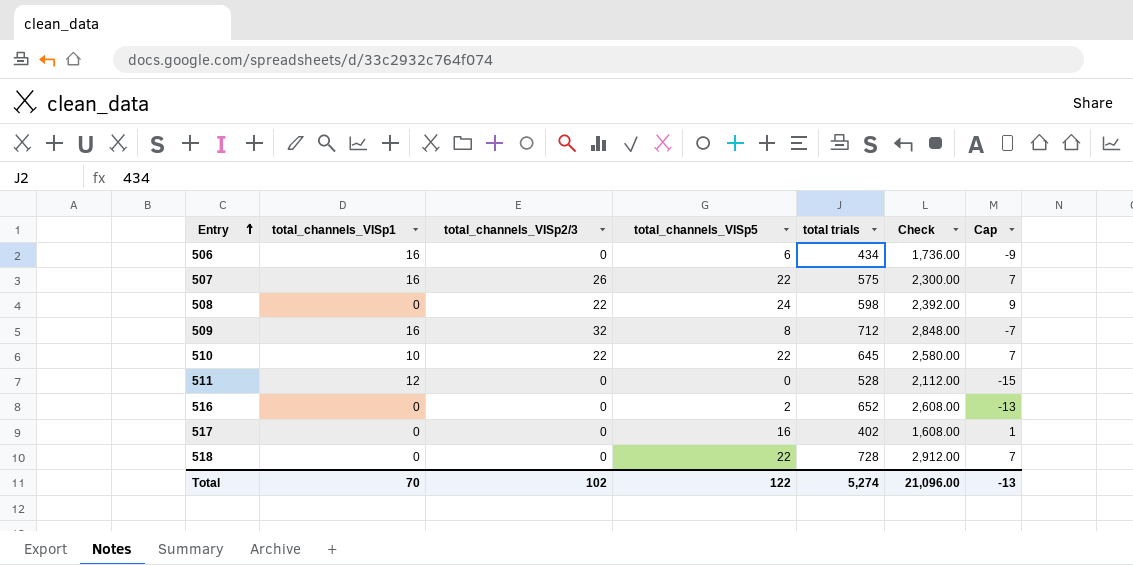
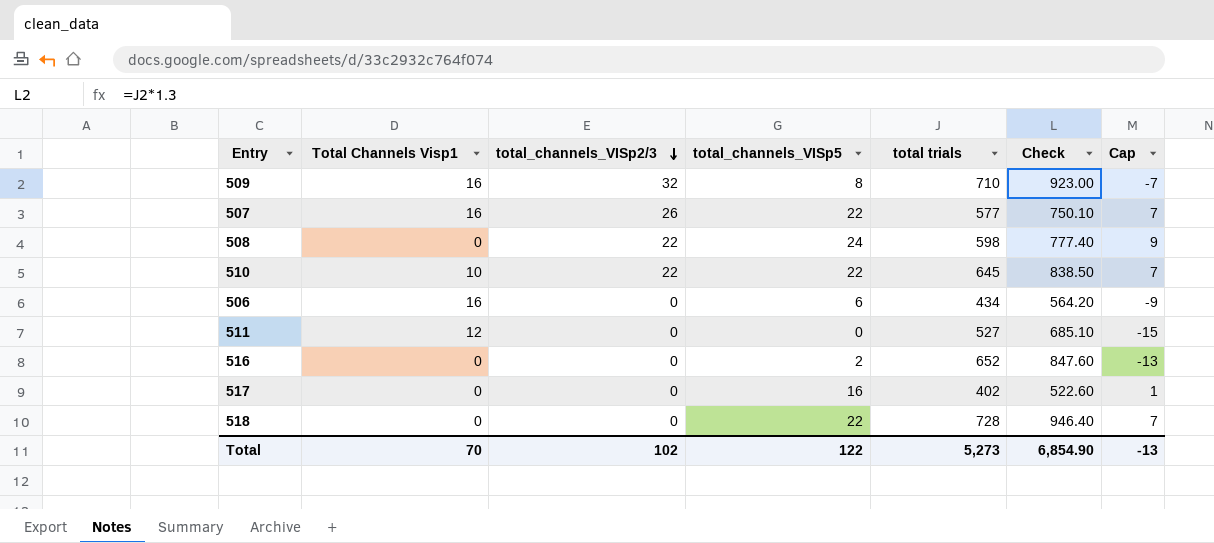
row order: Entry ascending -> total_channels_VISp2/3 descending
column name: total_channels_VISp1 -> Total Channels Visp1
column Check | formula: [total trials] * 4 -> [total trials] * 1.3
509 | total trials: 712 -> 710
507 | total trials: 575 -> 577
511 | total trials: 528 -> 527
Total | total trials: 5,274 -> 5,273
Total | Check: 21,096.00 -> 6,854.90

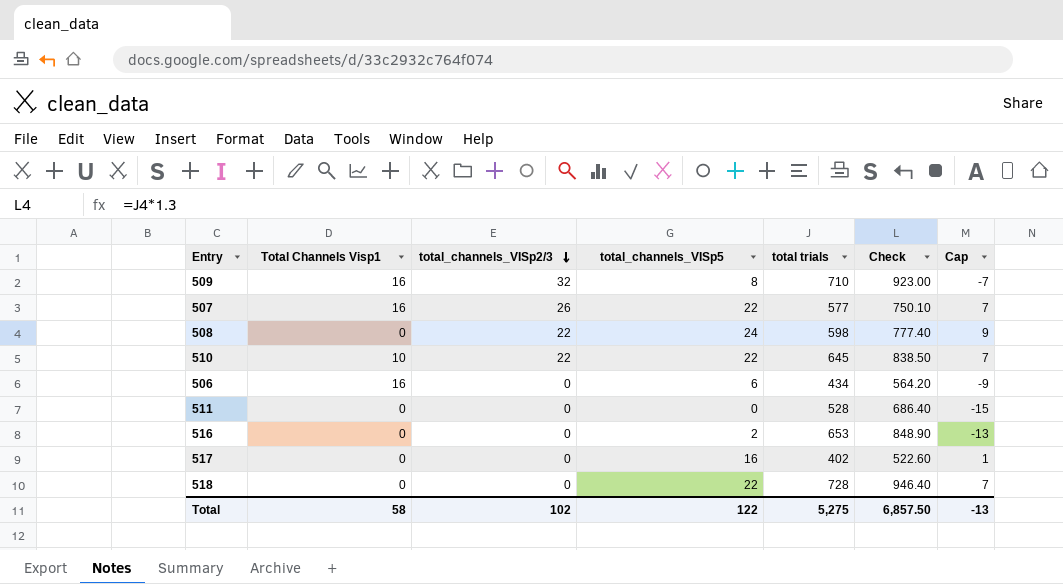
511 | Total Channels Visp1: 12 -> 0
511 | total trials: 527 -> 528
511 | Check: 685.10 -> 686.40
516 | total trials: 652 -> 653
516 | Check: 847.60 -> 848.90
Total | Total Channels Visp1: 70 -> 58
Total | total trials: 5,273 -> 5,275
Total | Check: 6,854.90 -> 6,857.50

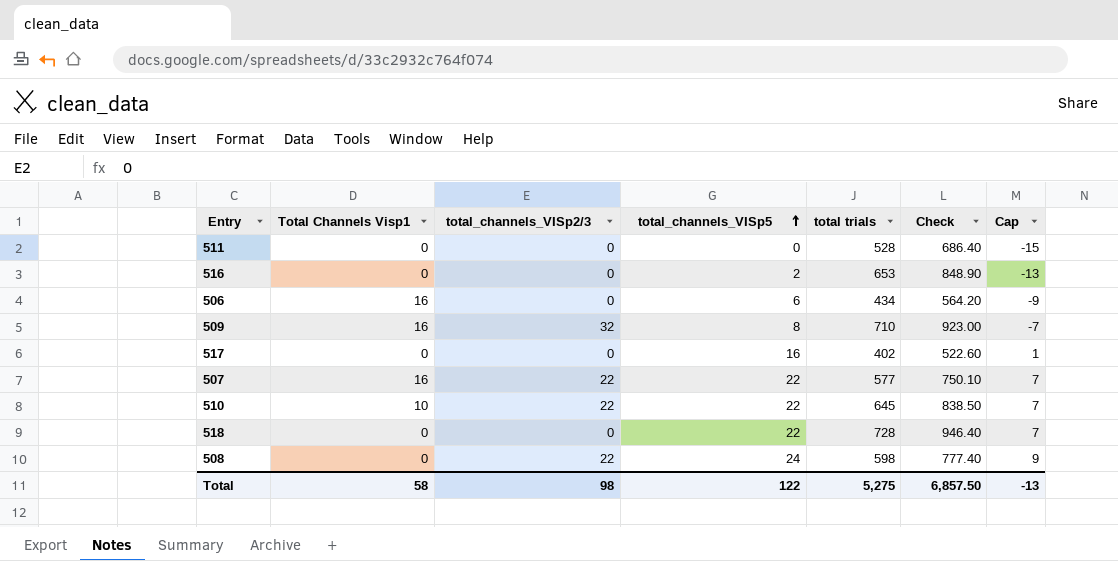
row order: total_channels_VISp2/3 descending -> total_channels_VISp5 ascending
507 | total_channels_VISp2/3: 26 -> 22
Total | total_channels_VISp2/3: 102 -> 98

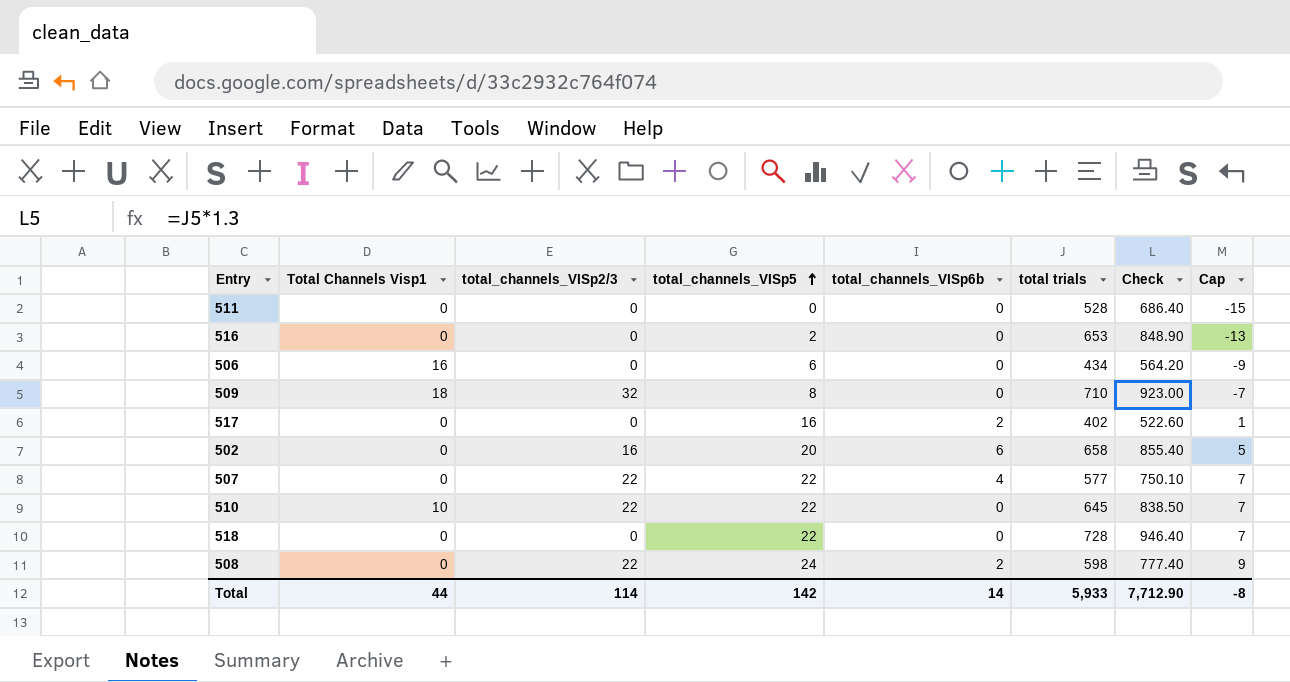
column total_channels_VISp6b | position: none -> 5
509 | Total Channels Visp1: 16 -> 18
row 502: none -> 0 | 16 | 20 | 6 | 658 | 855.40 | 5
507 | Total Channels Visp1: 16 -> 0
Total | Total Channels Visp1: 58 -> 44
Total | total_channels_VISp2/3: 98 -> 114
Total | total_channels_VISp5: 122 -> 142
Total | total trials: 5,275 -> 5,933
Total | Check: 6,857.50 -> 7,712.90
Total | Cap: -13 -> -8

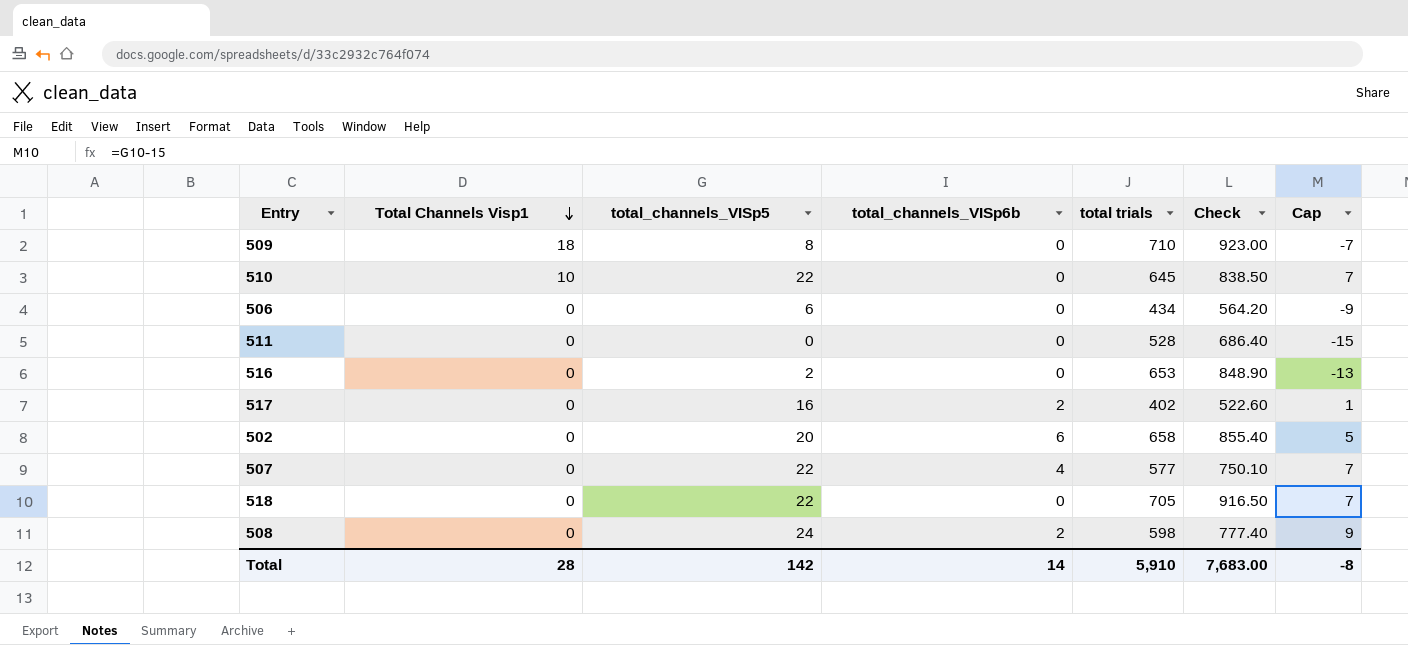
row order: total_channels_VISp5 ascending -> Total Channels Visp1 descending
column total_channels_VISp2/3 | position: 3 -> none
506 | Total Channels Visp1: 16 -> 0
518 | total trials: 728 -> 705
518 | Check: 946.40 -> 916.50
Total | Total Channels Visp1: 44 -> 28
Total | total trials: 5,933 -> 5,910
Total | Check: 7,712.90 -> 7,683.00

